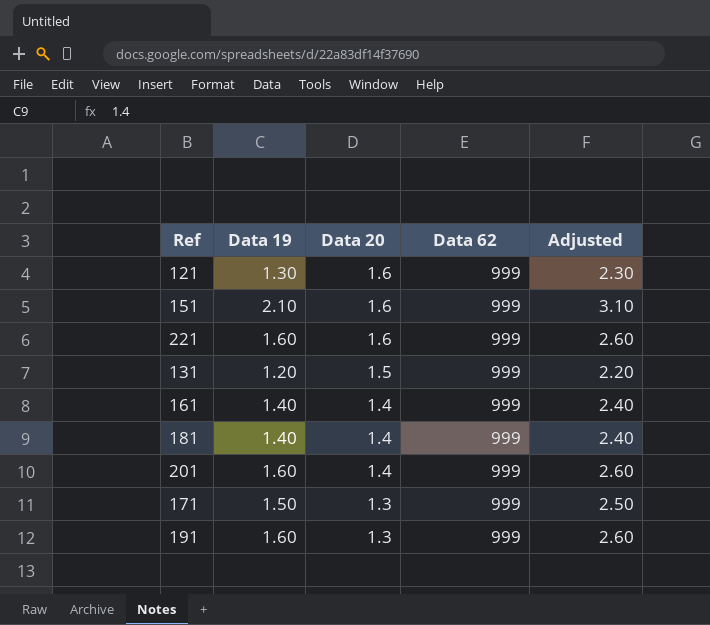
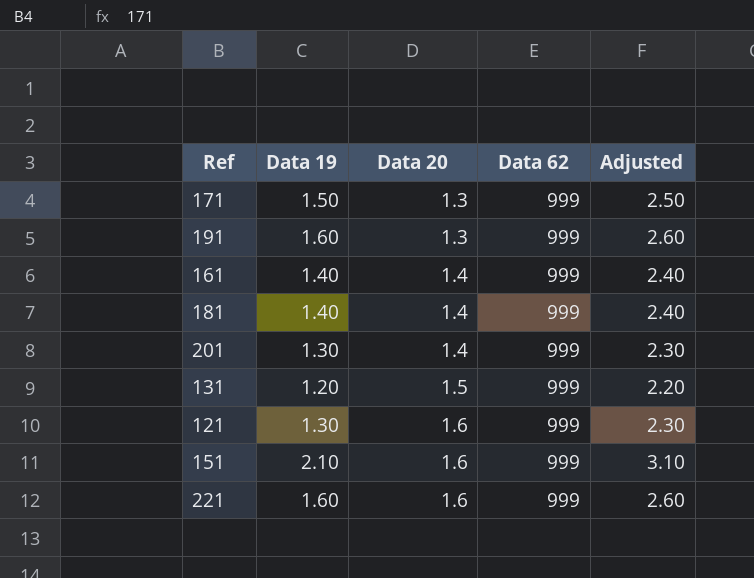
row order: Data 20 descending -> Data 20 ascending
201 | Data 19: 1.60 -> 1.30
201 | Adjusted: 2.60 -> 2.30

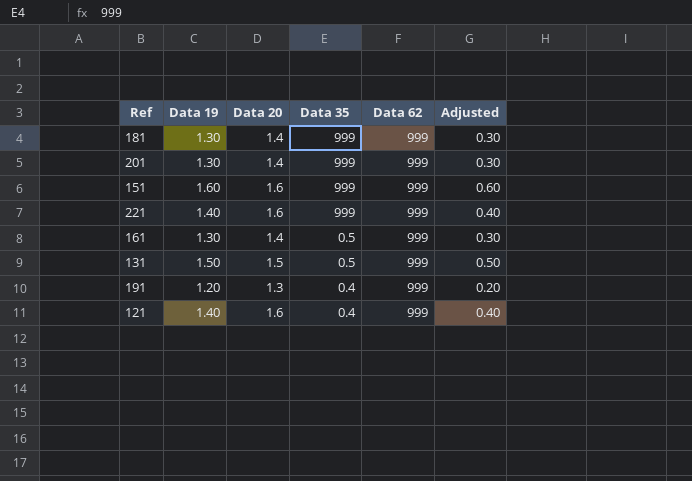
row order: Data 20 ascending -> Data 35 descending
column Data 35 | position: none -> 4
column Adjusted | formula: [Data 19] + 1 -> [Data 19] - 1
row 171: 1.50 | 1.3 | 999 | 2.50 -> none
181 | Data 19: 1.40 -> 1.30
151 | Data 19: 2.10 -> 1.60
221 | Data 19: 1.60 -> 1.40
161 | Data 19: 1.40 -> 1.30
131 | Data 19: 1.20 -> 1.50
191 | Data 19: 1.60 -> 1.20
121 | Data 19: 1.30 -> 1.40

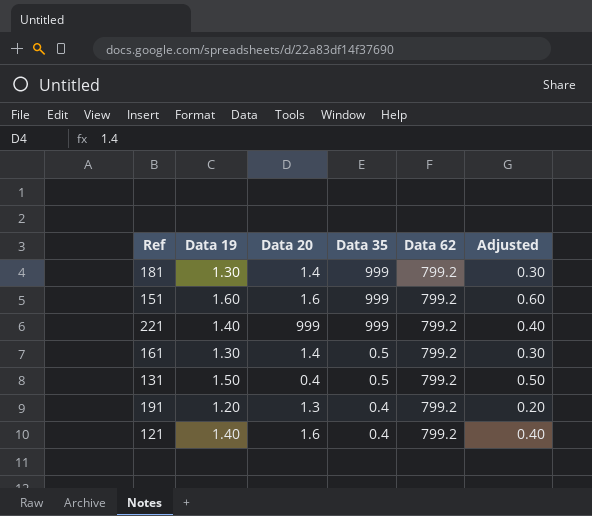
row 201: 1.30 | 1.4 | 999 | 999 | 0.30 -> none
181 | Data 62: 999 -> 799.2
151 | Data 62: 999 -> 799.2
221 | Data 20: 1.6 -> 999
221 | Data 62: 999 -> 799.2
161 | Data 62: 999 -> 799.2
131 | Data 20: 1.5 -> 0.4
131 | Data 62: 999 -> 799.2
191 | Data 62: 999 -> 799.2
121 | Data 62: 999 -> 799.2

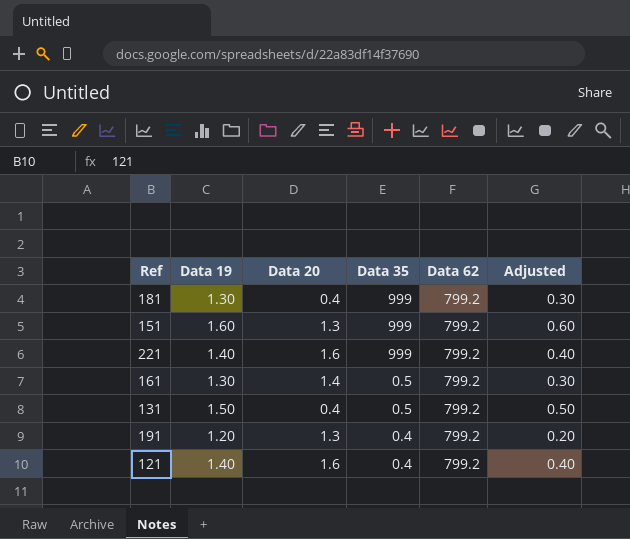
181 | Data 20: 1.4 -> 0.4
151 | Data 20: 1.6 -> 1.3
221 | Data 20: 999 -> 1.6

